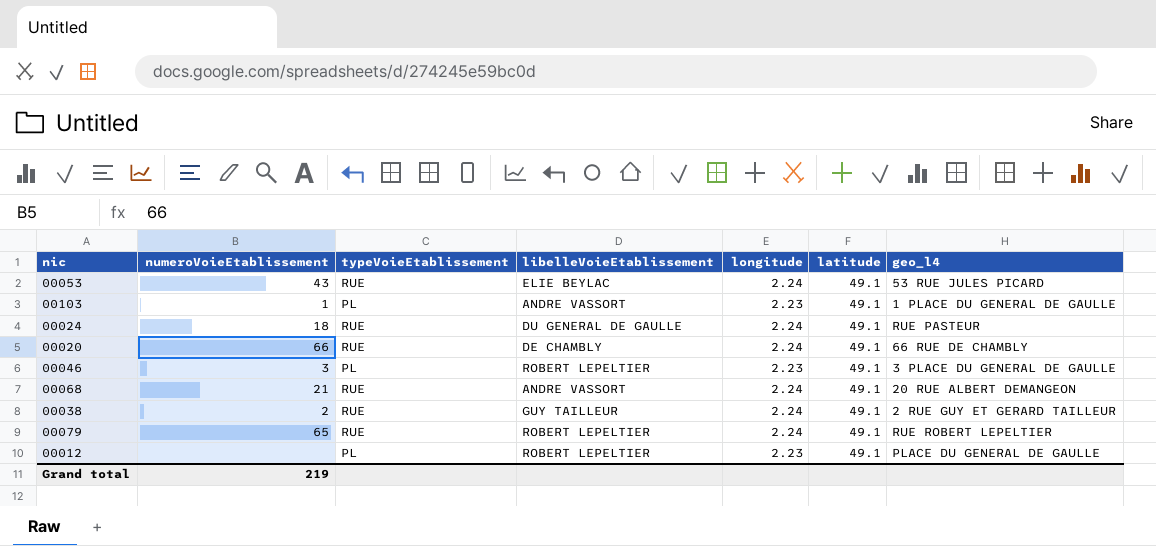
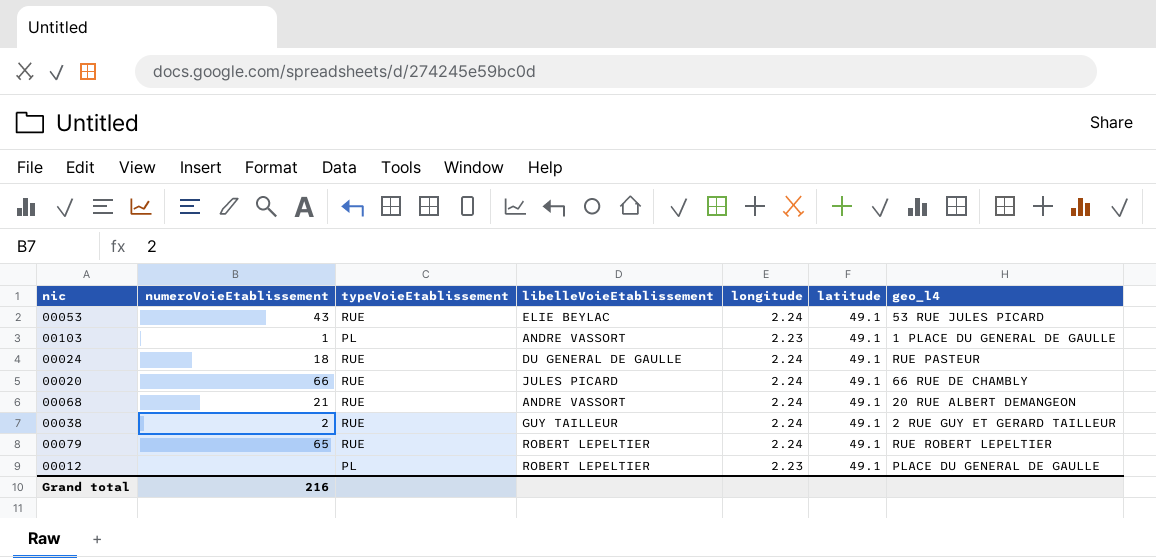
row 00046: 3 | PL | ROBERT LEPELTIER | 2.23 | 49.1 | 3 PLACE DU GENERAL DE GAULLE -> none
00020 | libelleVoieEtablissement: DE CHAMBLY -> JULES PICARD
Grand total | numeroVoieEtablissement: 219 -> 216

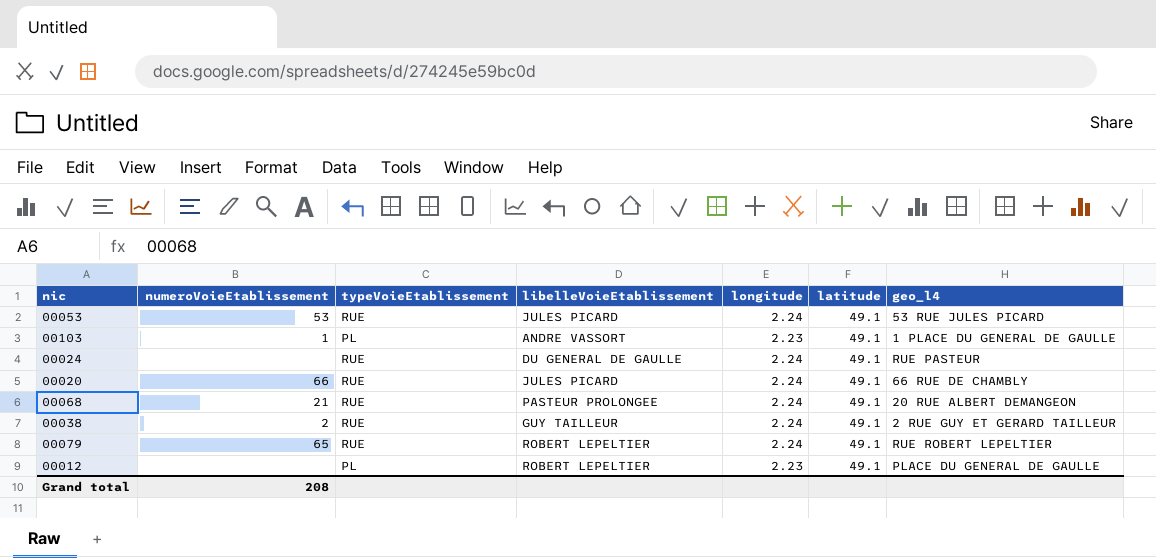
00053 | numeroVoieEtablissement: 43 -> 53
00053 | libelleVoieEtablissement: ELIE BEYLAC -> JULES PICARD
00024 | numeroVoieEtablissement: 18 -> none
00068 | libelleVoieEtablissement: ANDRE VASSORT -> PASTEUR PROLONGEE
Grand total | numeroVoieEtablissement: 216 -> 208

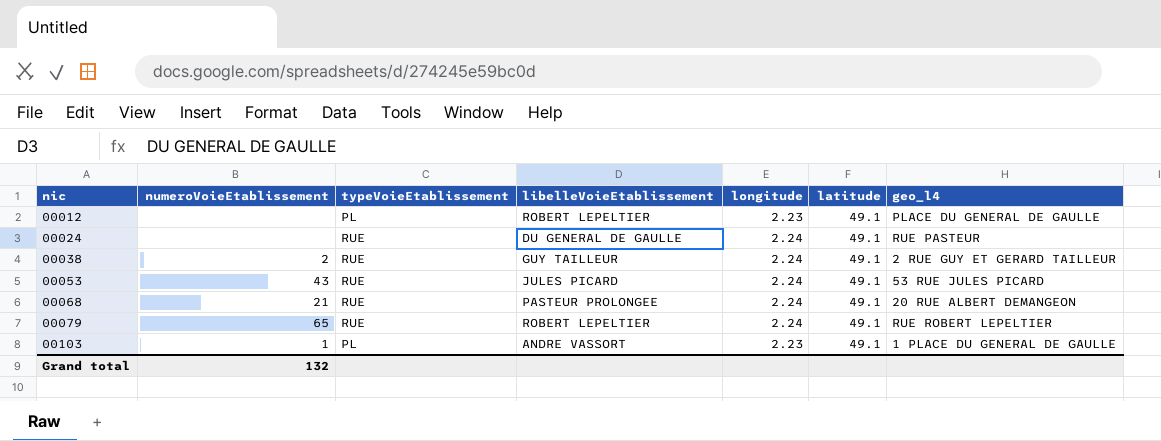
row order: none -> nic ascending
row 00020: 66 | RUE | JULES PICARD | 2.24 | 49.1 | 66 RUE DE CHAMBLY -> none
00053 | numeroVoieEtablissement: 53 -> 43
Grand total | numeroVoieEtablissement: 208 -> 132

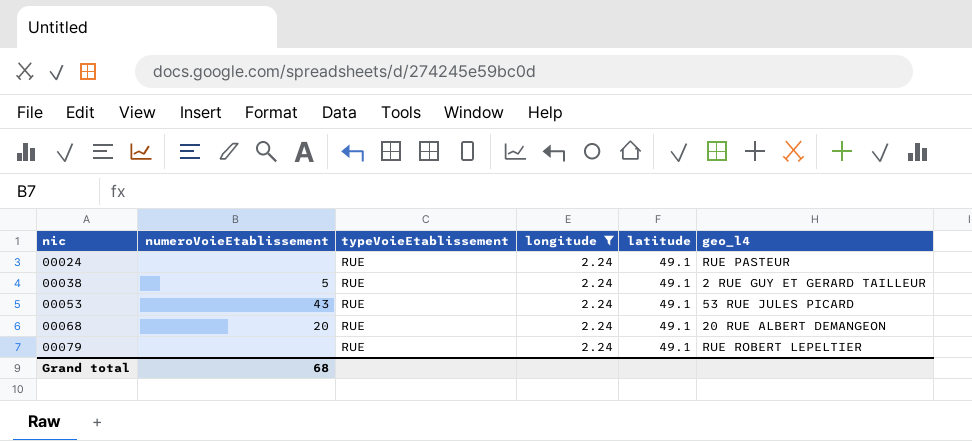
filter: none -> longitude = 2.24
column libelleVoieEtablissement | position: 4 -> none
00038 | numeroVoieEtablissement: 2 -> 5
00068 | numeroVoieEtablissement: 21 -> 20
00079 | numeroVoieEtablissement: 65 -> none
Grand total | numeroVoieEtablissement: 132 -> 68

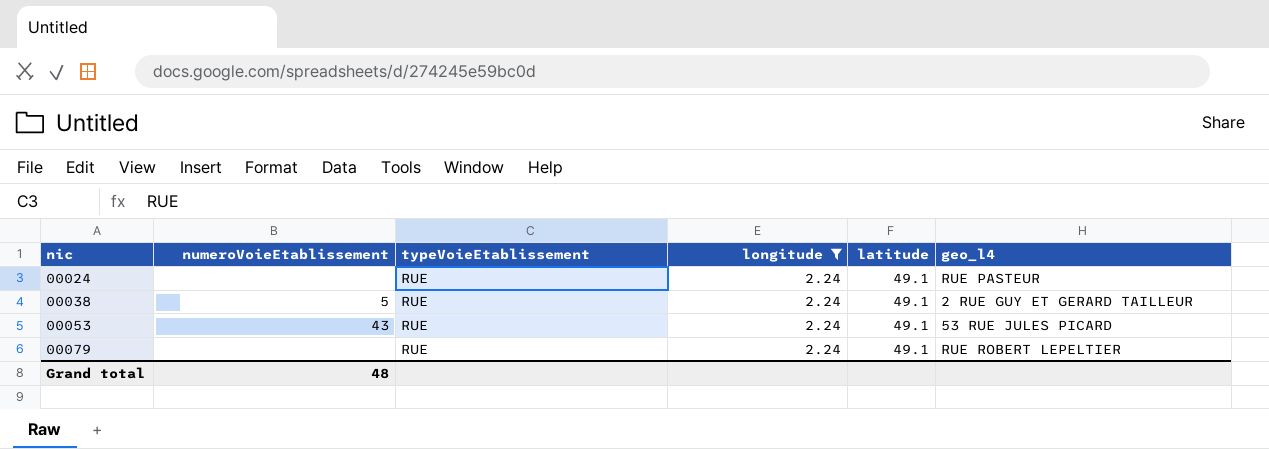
row 00068: 20 | RUE | 2.24 | 49.1 | 20 RUE ALBERT DEMANGEON -> none
Grand total | numeroVoieEtablissement: 68 -> 48

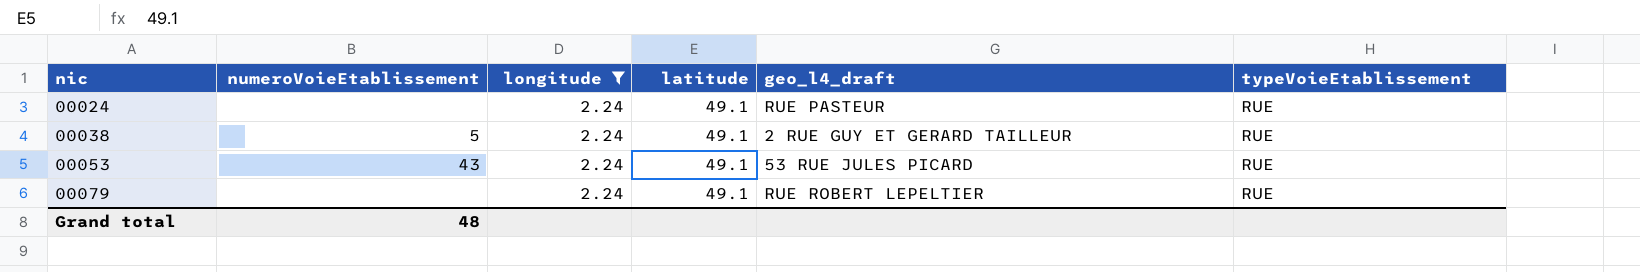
column name: geo_l4 -> geo_l4_draft
column typeVoieEtablissement | position: 3 -> 6

